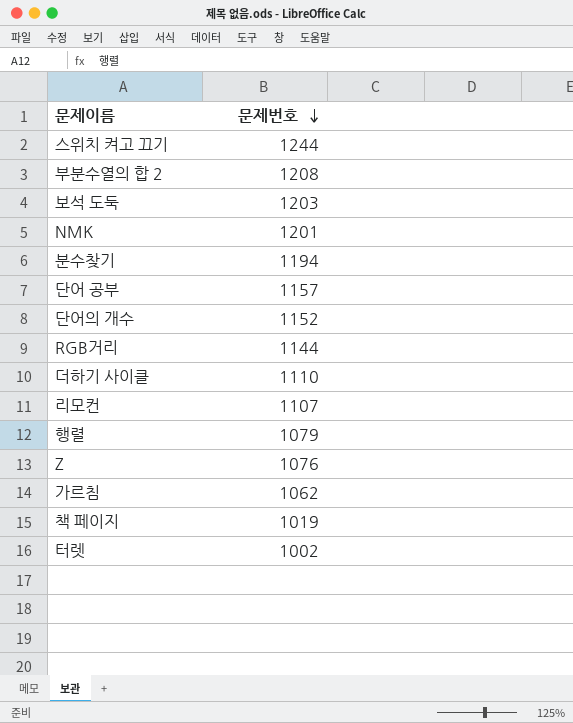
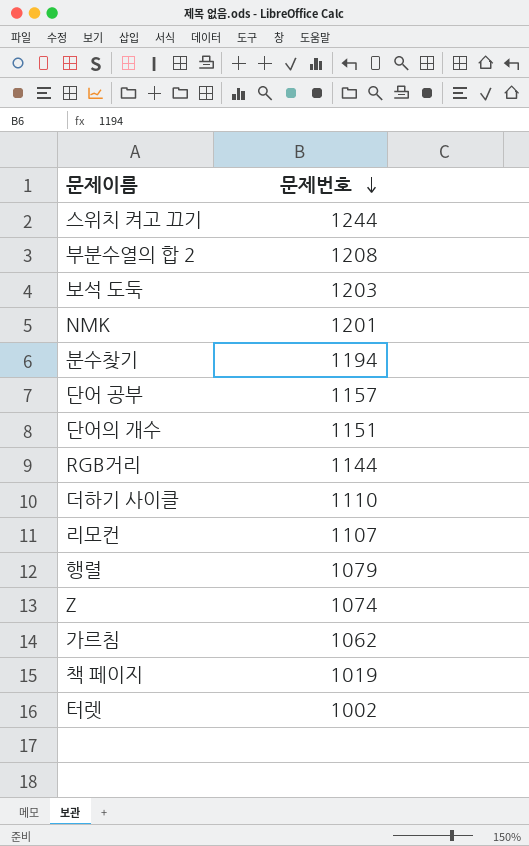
단어의 개수 | 문제번호: 1152 -> 1151
Z | 문제번호: 1076 -> 1074

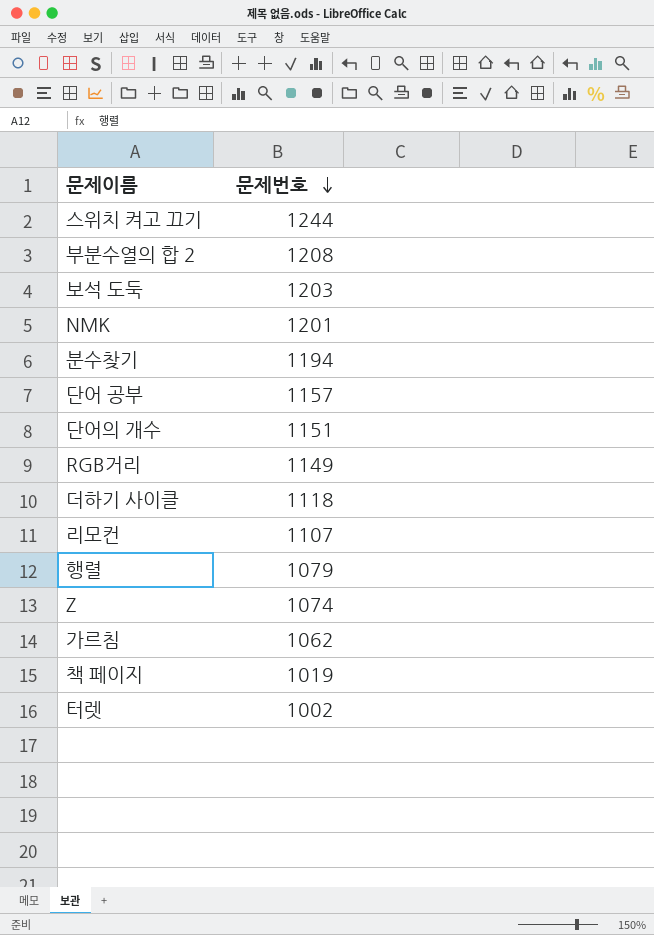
RGB거리 | 문제번호: 1144 -> 1149
더하기 사이클 | 문제번호: 1110 -> 1118

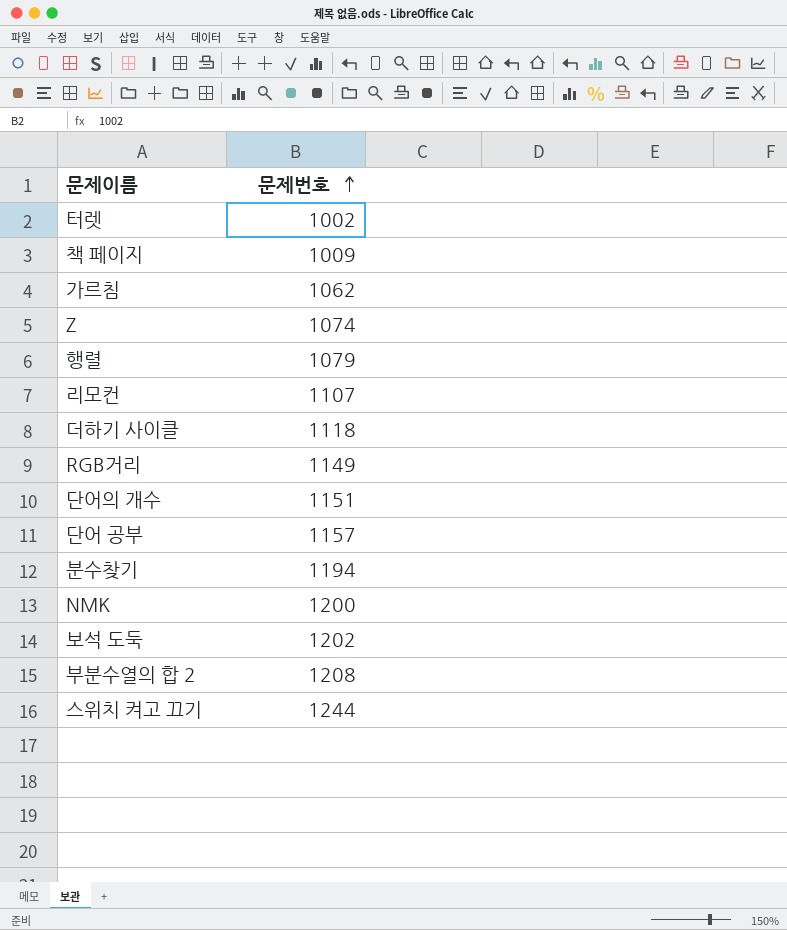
row order: 문제번호 descending -> 문제번호 ascending
책 페이지 | 문제번호: 1019 -> 1009
NMK | 문제번호: 1201 -> 1200
보석 도둑 | 문제번호: 1203 -> 1202

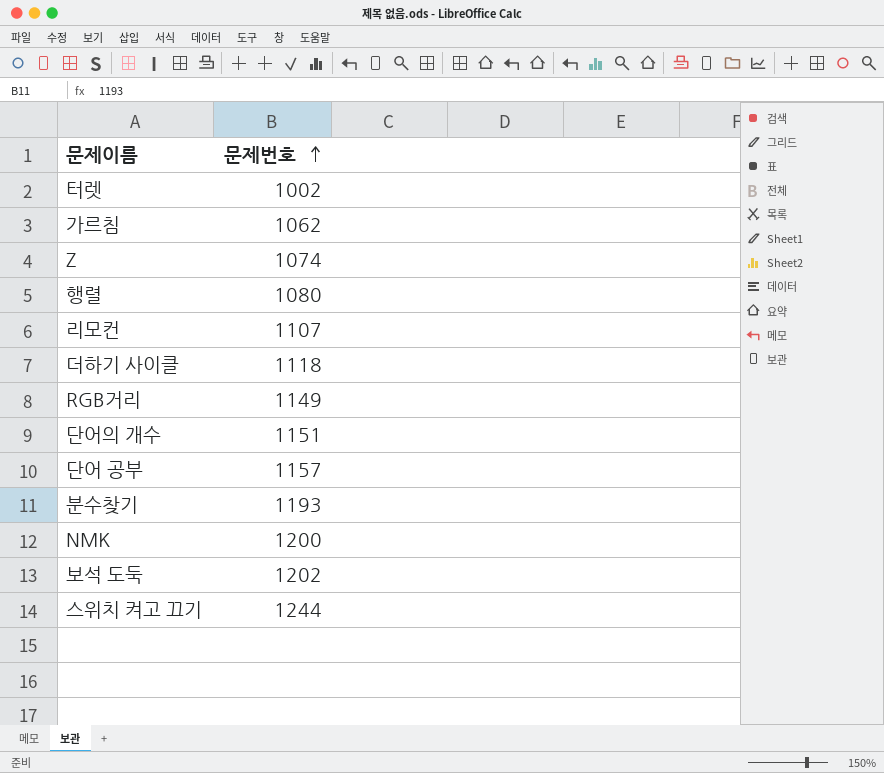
row 책 페이지: 1009 -> none
row 부분수열의 합 2: 1208 -> none
행렬 | 문제번호: 1079 -> 1080
분수찾기 | 문제번호: 1194 -> 1193

